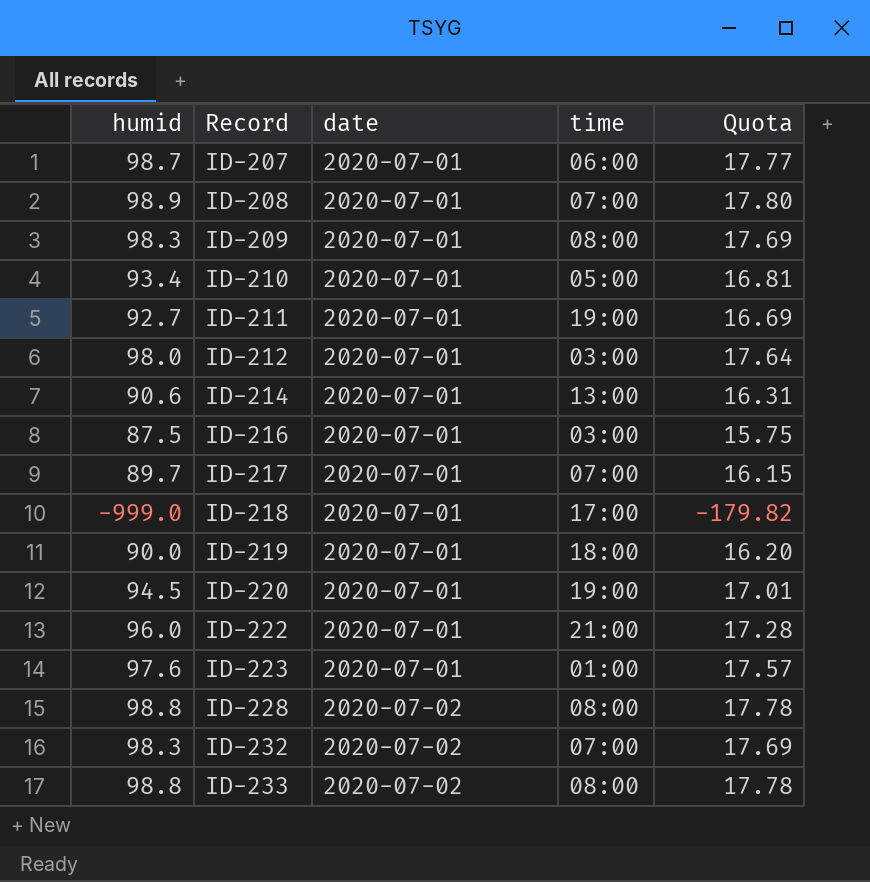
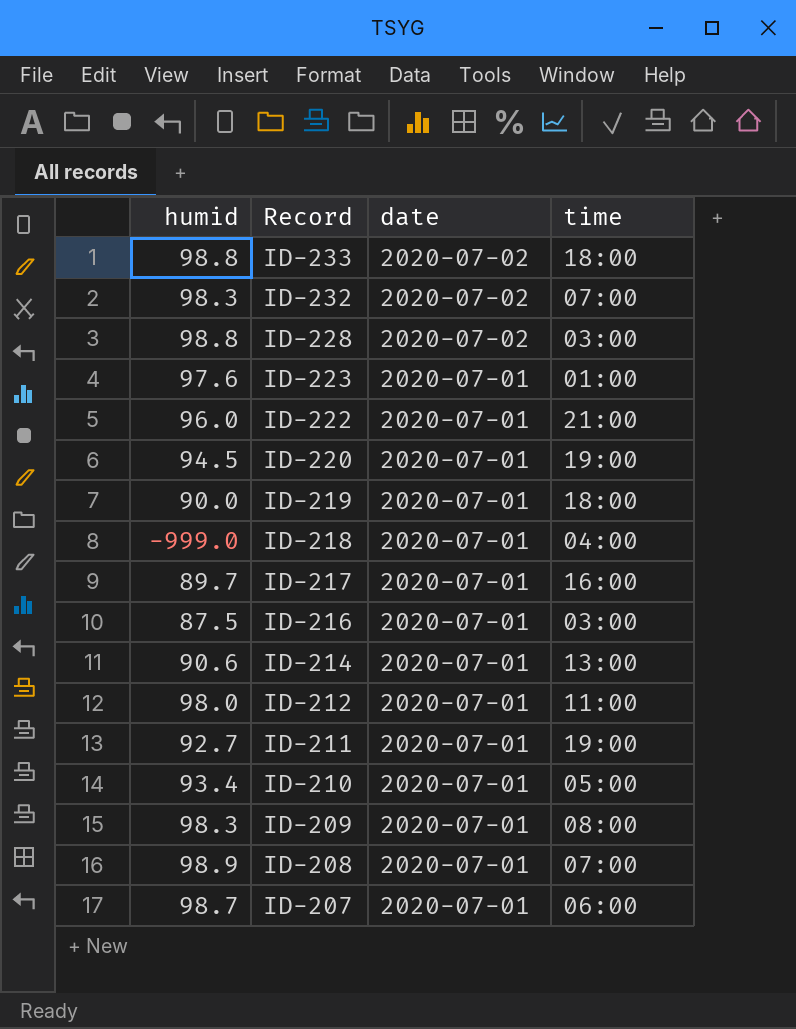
row order: Record ascending -> Record descending
column Quota | formula: [humid] * 0.18 -> none
ID-233 | time: 08:00 -> 18:00
ID-228 | time: 08:00 -> 03:00
ID-218 | time: 17:00 -> 04:00
ID-217 | time: 07:00 -> 16:00
ID-212 | time: 03:00 -> 11:00

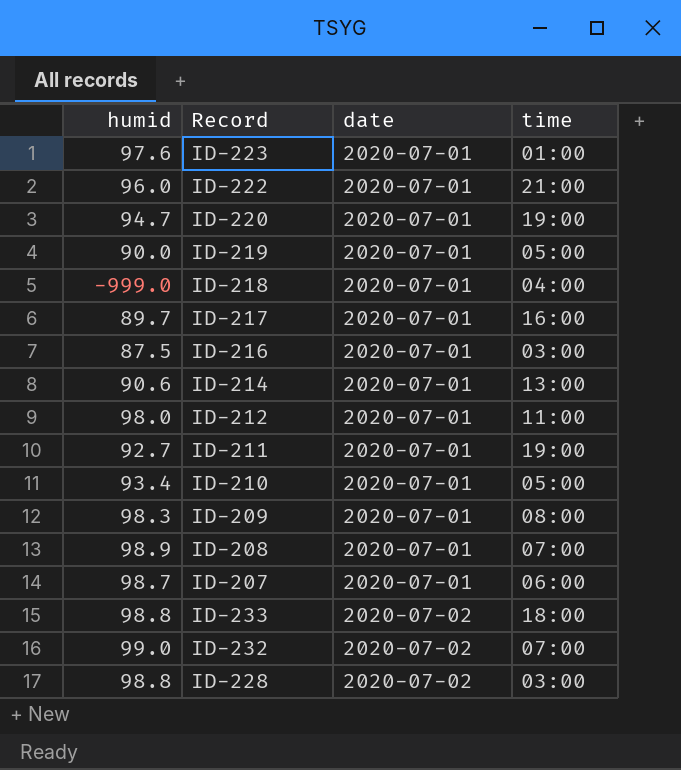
row order: Record descending -> date ascending
ID-220 | humid: 94.5 -> 94.7
ID-219 | time: 18:00 -> 05:00
ID-232 | humid: 98.3 -> 99.0

